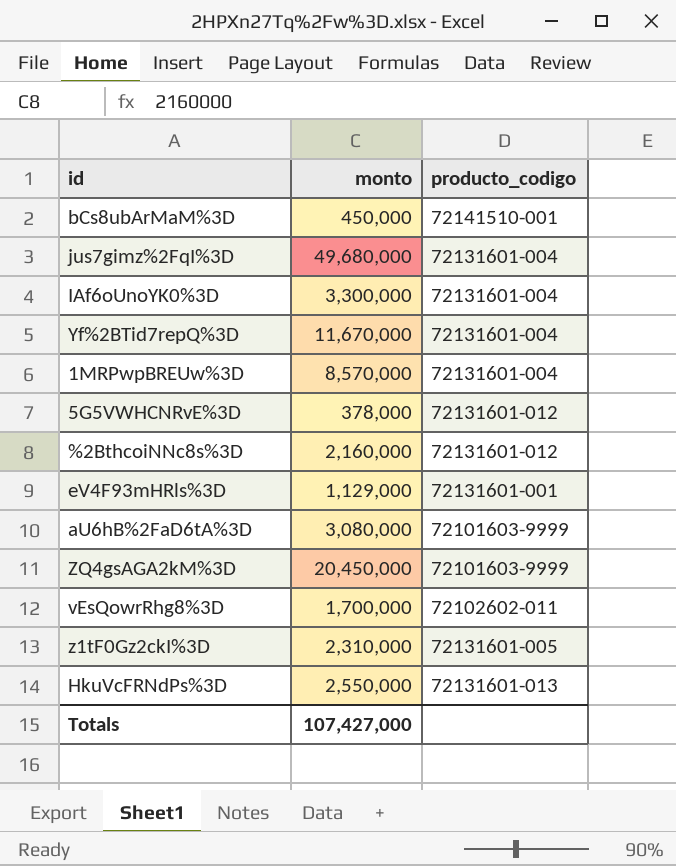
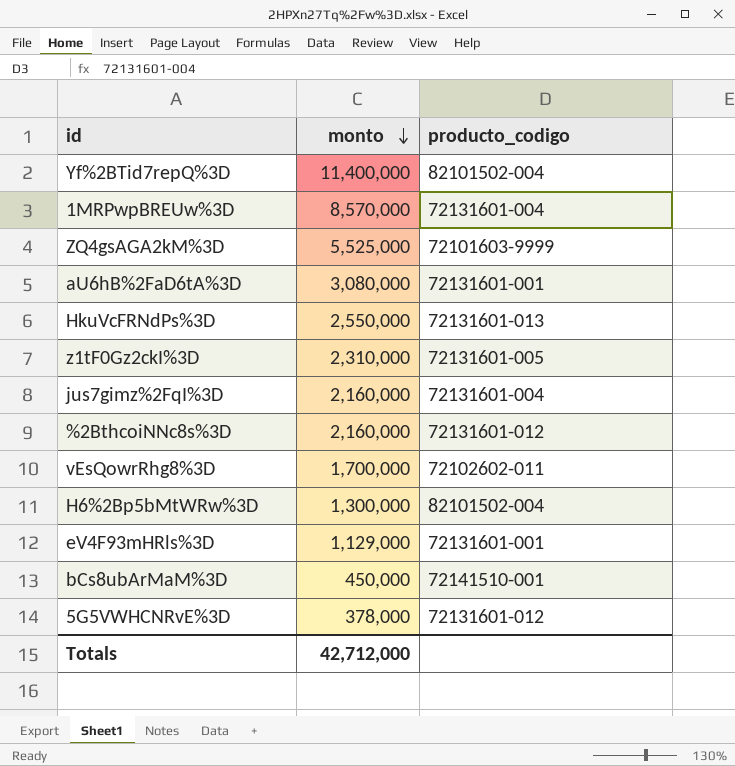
row order: none -> monto descending
row IAf6oUnoYK0%3D: 3,300,000 | 72131601-004 -> none
Yf%2BTid7repQ%3D | monto: 11,670,000 -> 11,400,000
Yf%2BTid7repQ%3D | producto_codigo: 72131601-004 -> 82101502-004
ZQ4gsAGA2kM%3D | monto: 20,450,000 -> 5,525,000
aU6hB%2FaD6tA%3D | producto_codigo: 72101603-9999 -> 72131601-001
jus7gimz%2FqI%3D | monto: 49,680,000 -> 2,160,000
row H6%2Bp5bMtWRw%3D: none -> 1,300,000 | 82101502-004
Totals | monto: 107,427,000 -> 42,712,000

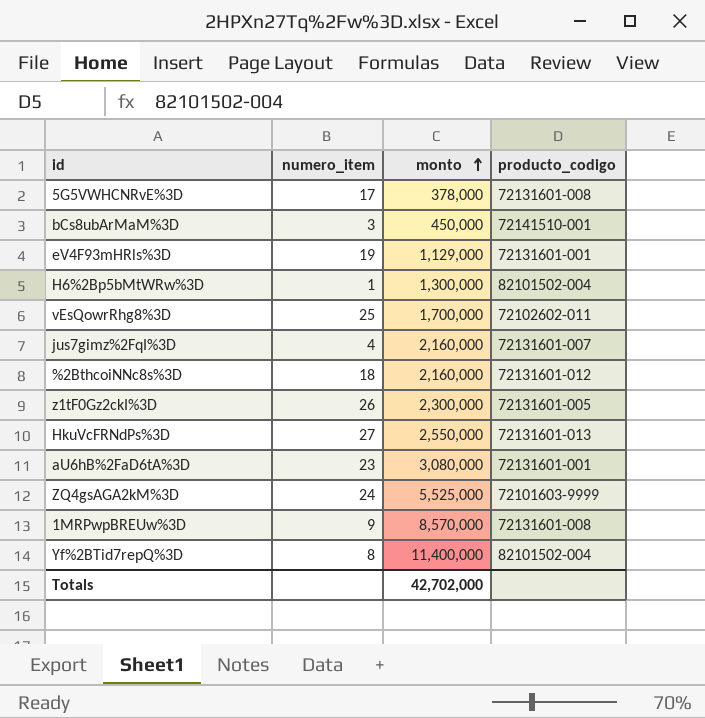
row order: monto descending -> monto ascending
column numero_item | position: none -> 2
5G5VWHCNRvE%3D | producto_codigo: 72131601-012 -> 72131601-008
jus7gimz%2FqI%3D | producto_codigo: 72131601-004 -> 72131601-007
z1tF0Gz2ckI%3D | monto: 2,310,000 -> 2,300,000
1MRPwpBREUw%3D | producto_codigo: 72131601-004 -> 72131601-008
Totals | monto: 42,712,000 -> 42,702,000

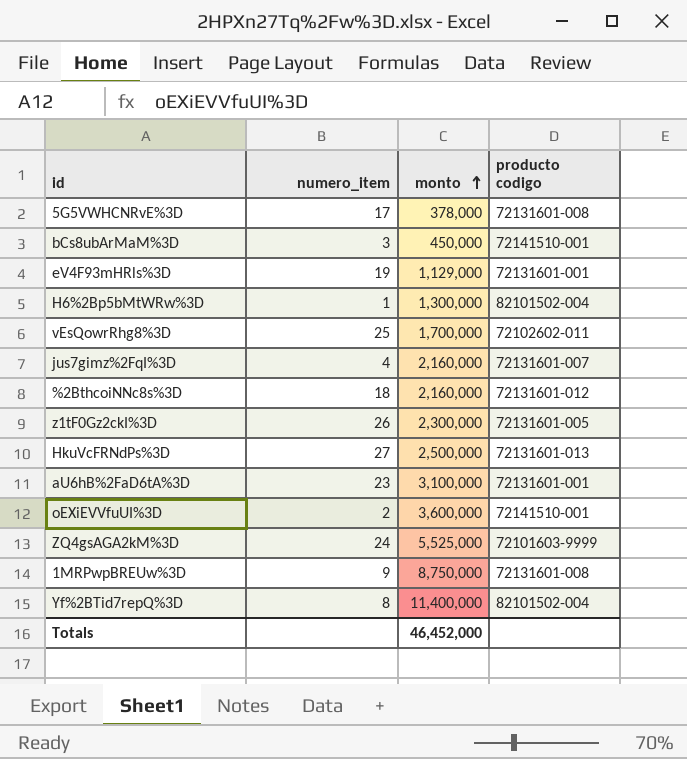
column name: producto_codigo -> producto codigo
HkuVcFRNdPs%3D | monto: 2,550,000 -> 2,500,000
aU6hB%2FaD6tA%3D | monto: 3,080,000 -> 3,100,000
row oEXiEVVfuUI%3D: none -> 2 | 3,600,000 | 72141510-001
1MRPwpBREUw%3D | monto: 8,570,000 -> 8,750,000
Totals | monto: 42,702,000 -> 46,452,000

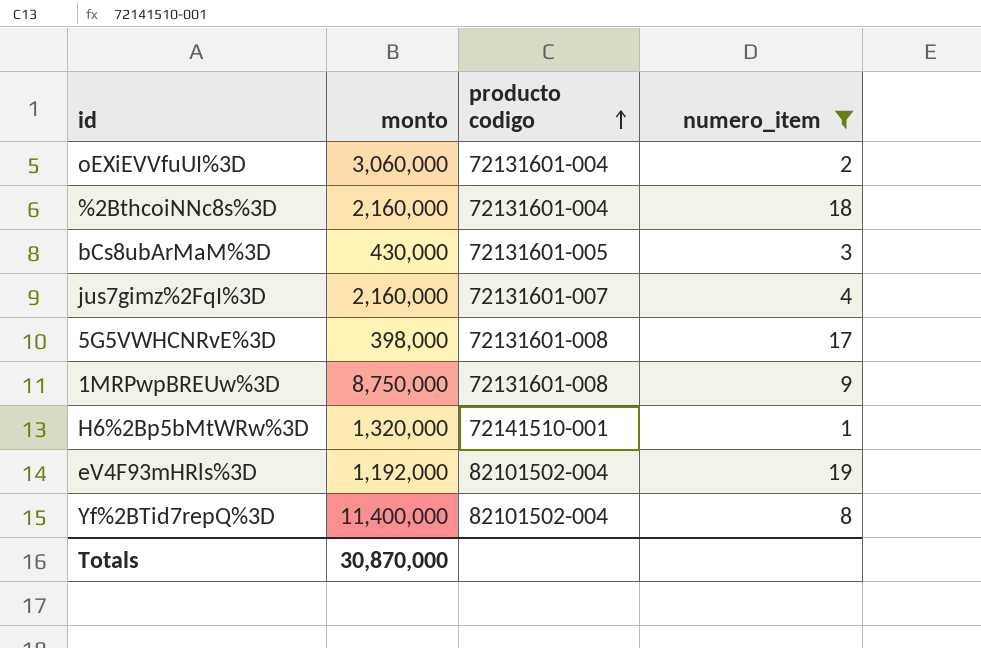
filter: none -> numero_item <= 19
row order: monto ascending -> producto codigo ascending
column numero_item | position: 2 -> 4
oEXiEVVfuUI%3D | monto: 3,600,000 -> 3,060,000
oEXiEVVfuUI%3D | producto codigo: 72141510-001 -> 72131601-004
%2BthcoiNNc8s%3D | producto codigo: 72131601-012 -> 72131601-004
bCs8ubArMaM%3D | monto: 450,000 -> 430,000
bCs8ubArMaM%3D | producto codigo: 72141510-001 -> 72131601-005
5G5VWHCNRvE%3D | monto: 378,000 -> 398,000
H6%2Bp5bMtWRw%3D | monto: 1,300,000 -> 1,320,000
H6%2Bp5bMtWRw%3D | producto codigo: 82101502-004 -> 72141510-001
eV4F93mHRls%3D | monto: 1,129,000 -> 1,192,000
eV4F93mHRls%3D | producto codigo: 72131601-001 -> 82101502-004
Totals | monto: 46,452,000 -> 30,870,000

